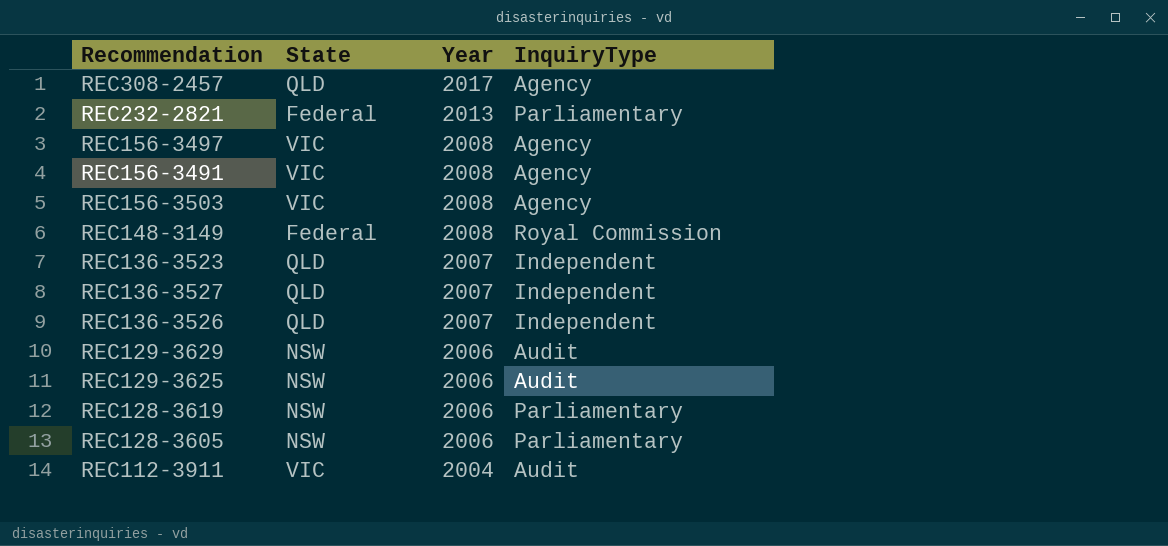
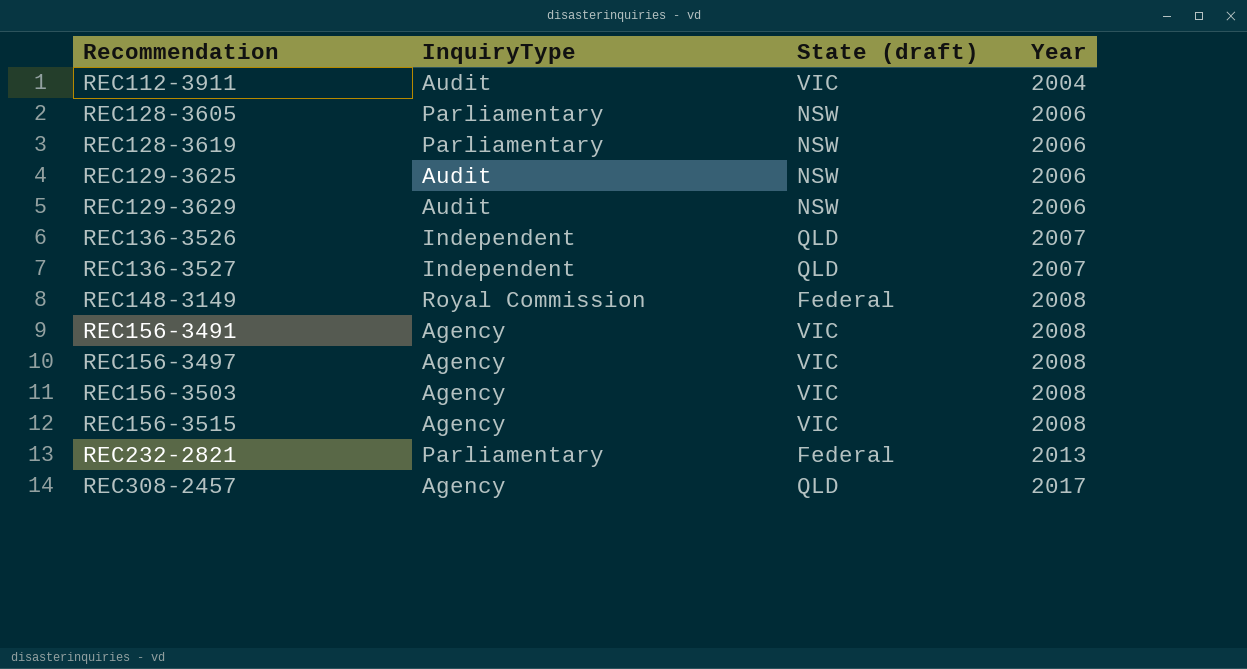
row order: Year descending -> Recommendation ascending
column InquiryType | position: 4 -> 2
column name: State -> State (draft)
row REC136-3523: QLD | 2007 | Independent -> none
row REC156-3515: none -> Agency | VIC | 2008

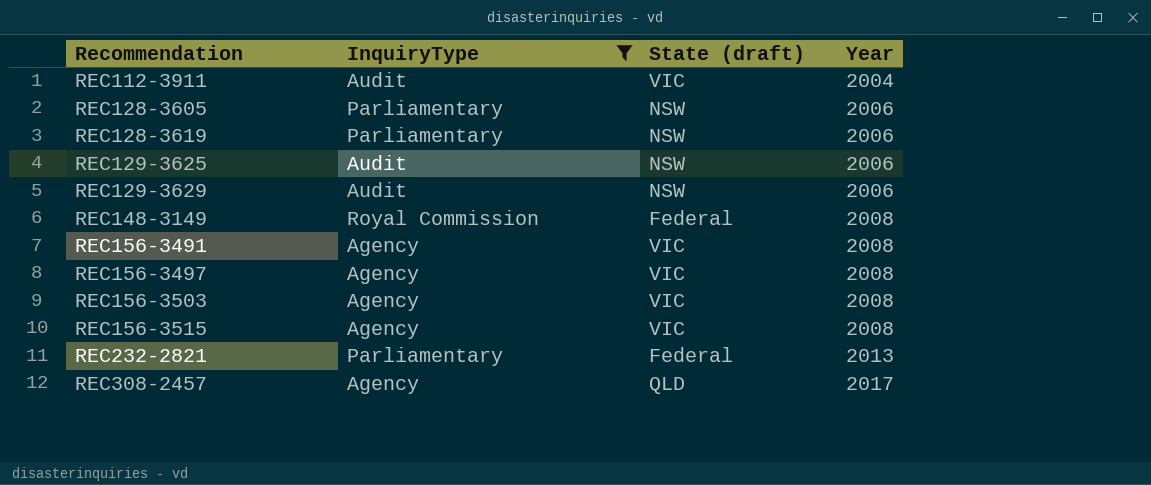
filter: none -> InquiryType != Independent

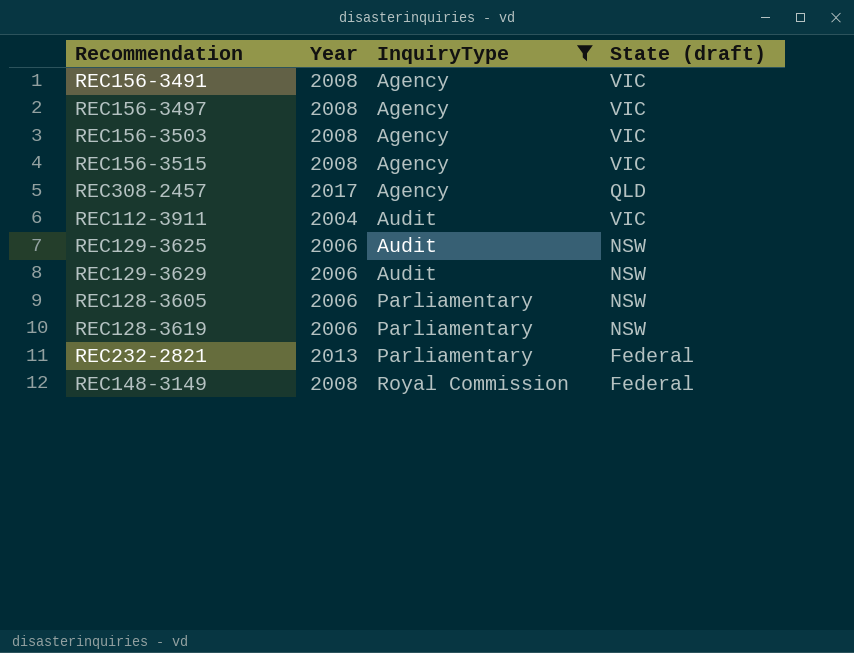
row order: Recommendation ascending -> InquiryType ascending
column Year | position: 4 -> 2

